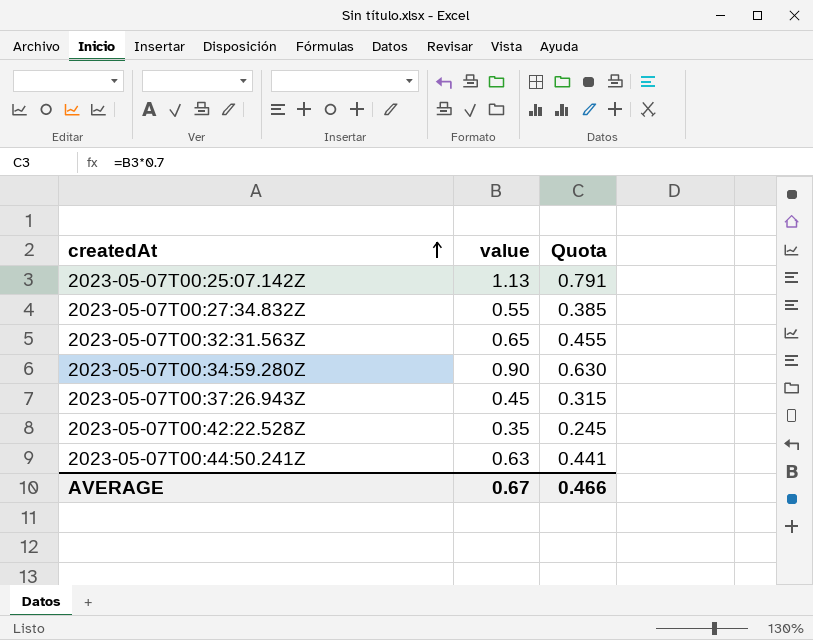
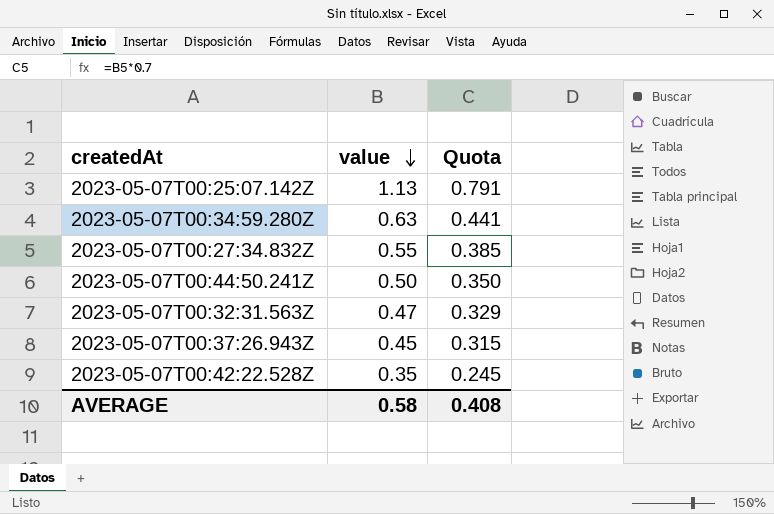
row order: createdAt ascending -> value descending
2023-05-07T00:34:59.280Z | value: 0.90 -> 0.63
2023-05-07T00:34:59.280Z | Quota: 0.630 -> 0.441
2023-05-07T00:44:50.241Z | value: 0.63 -> 0.50
2023-05-07T00:44:50.241Z | Quota: 0.441 -> 0.350
2023-05-07T00:32:31.563Z | value: 0.65 -> 0.47
2023-05-07T00:32:31.563Z | Quota: 0.455 -> 0.329
AVERAGE | value: 0.67 -> 0.58
AVERAGE | Quota: 0.466 -> 0.408

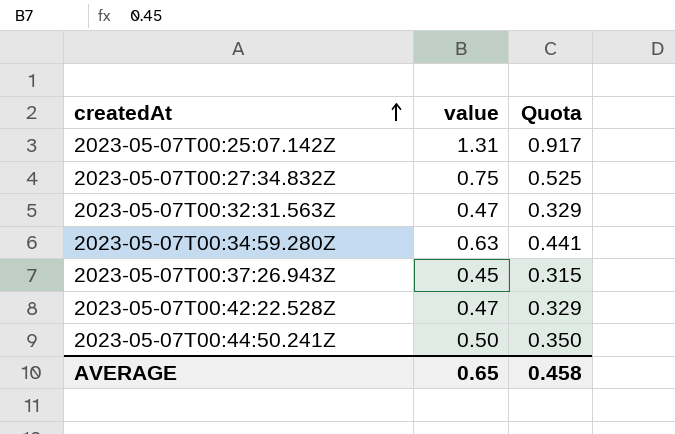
row order: value descending -> createdAt ascending
2023-05-07T00:25:07.142Z | value: 1.13 -> 1.31
2023-05-07T00:25:07.142Z | Quota: 0.791 -> 0.917
2023-05-07T00:27:34.832Z | value: 0.55 -> 0.75
2023-05-07T00:27:34.832Z | Quota: 0.385 -> 0.525
2023-05-07T00:42:22.528Z | value: 0.35 -> 0.47
2023-05-07T00:42:22.528Z | Quota: 0.245 -> 0.329
AVERAGE | value: 0.58 -> 0.65
AVERAGE | Quota: 0.408 -> 0.458

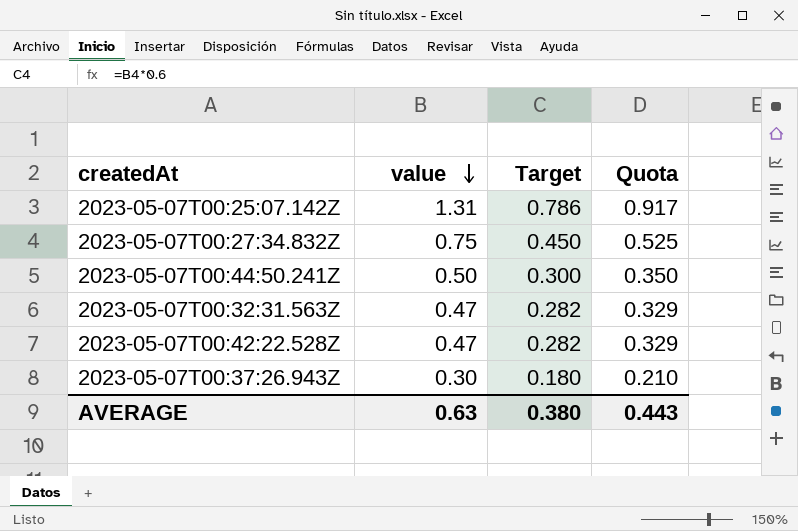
row order: createdAt ascending -> value descending
column Target | formula: none -> [value] * 0.6
row 2023-05-07T00:34:59.280Z: 0.63 | 0.441 -> none
2023-05-07T00:37:26.943Z | value: 0.45 -> 0.30
2023-05-07T00:37:26.943Z | Quota: 0.315 -> 0.210
AVERAGE | value: 0.65 -> 0.63
AVERAGE | Quota: 0.458 -> 0.443

